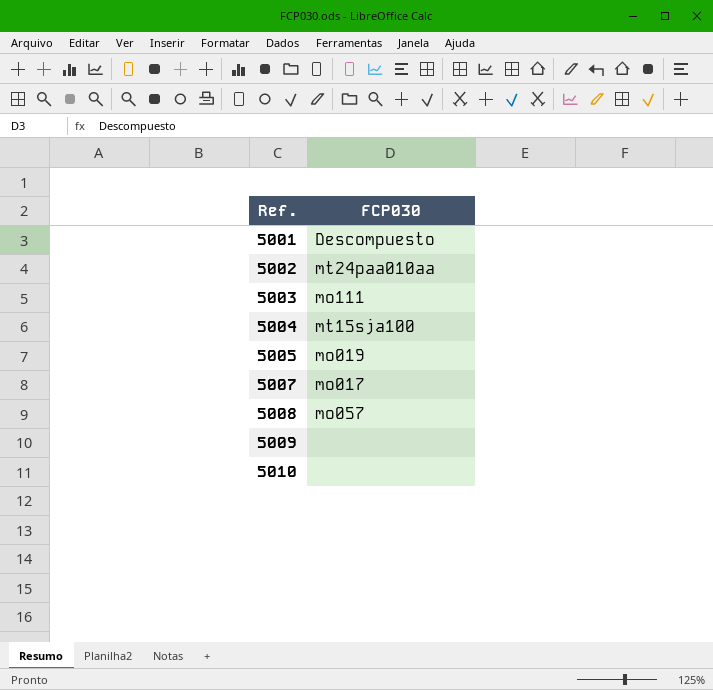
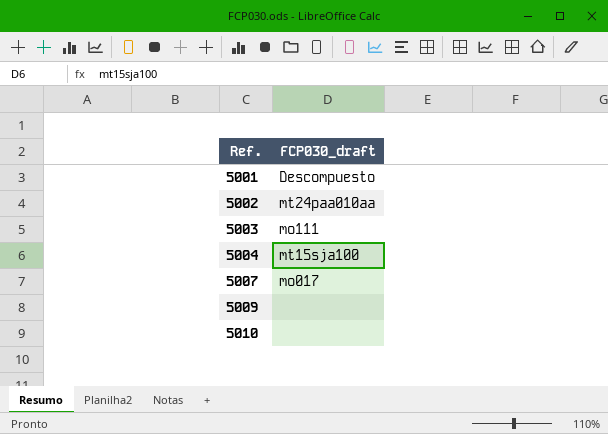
column name: FCP030 -> FCP030_draft
row 5005: mo019 -> none
row 5008: mo057 -> none

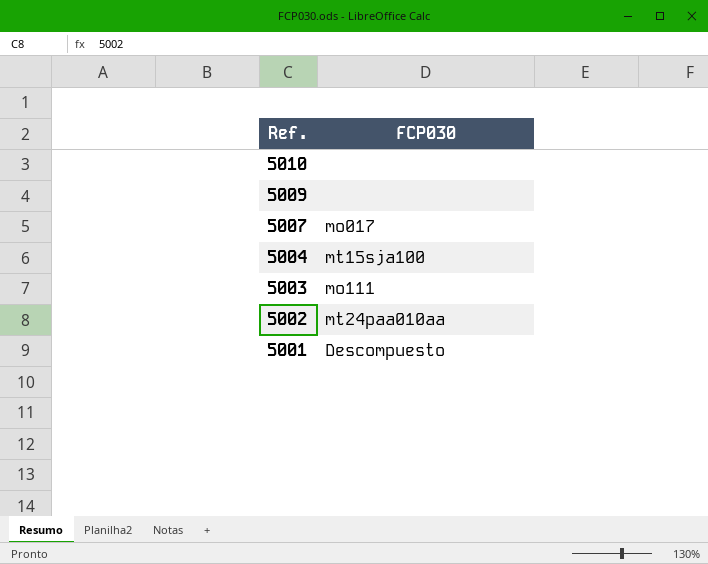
row order: Ref. ascending -> Ref. descending
column name: FCP030_draft -> FCP030

